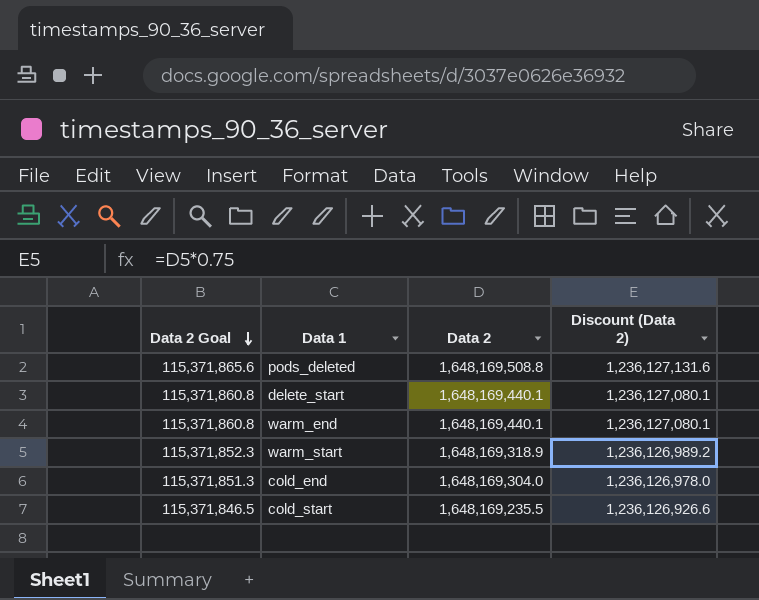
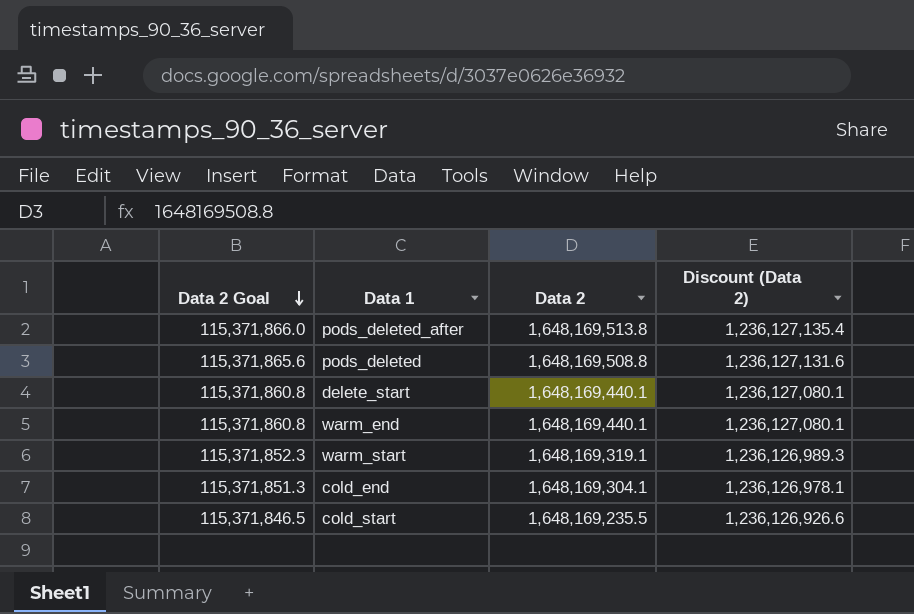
row pods_deleted_after: none -> 115,371,866.0 | 1,648,169,513.8 | 1,236,127,135.4
warm_start | Data 2: 1,648,169,318.9 -> 1,648,169,319.1
warm_start | Discount (Data 2): 1,236,126,989.2 -> 1,236,126,989.3
cold_end | Data 2: 1,648,169,304.0 -> 1,648,169,304.1
cold_end | Discount (Data 2): 1,236,126,978.0 -> 1,236,126,978.1

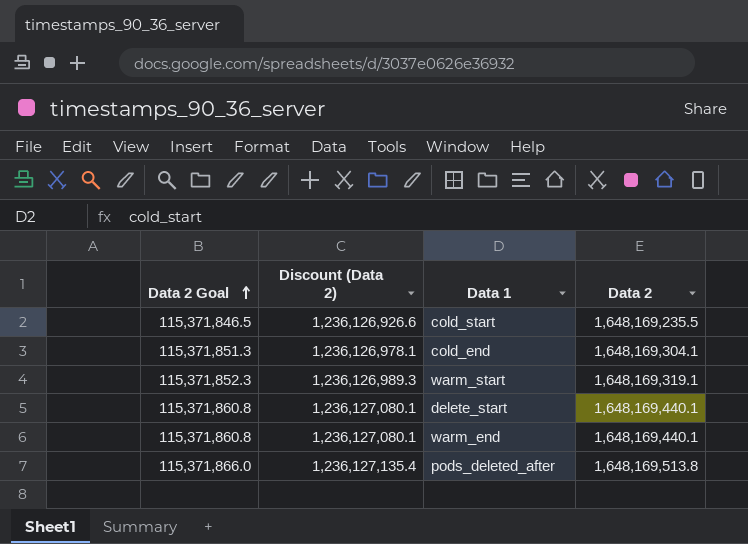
row order: Data 2 Goal descending -> Data 2 Goal ascending
column Discount (Data 2) | position: 4 -> 2
row pods_deleted: 115,371,865.6 | 1,648,169,508.8 | 1,236,127,131.6 -> none

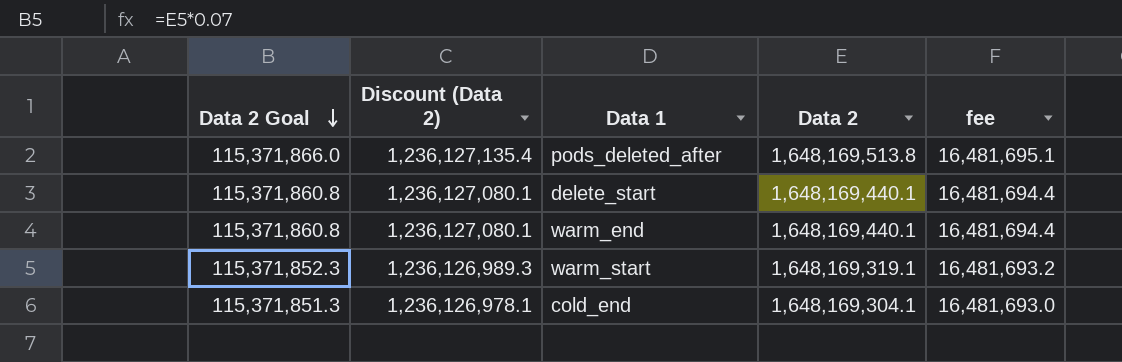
row order: Data 2 Goal ascending -> Data 2 Goal descending
column fee | formula: none -> [Data 2] * 0.01
row cold_start: 115,371,846.5 | 1,236,126,926.6 | 1,648,169,235.5 -> none

